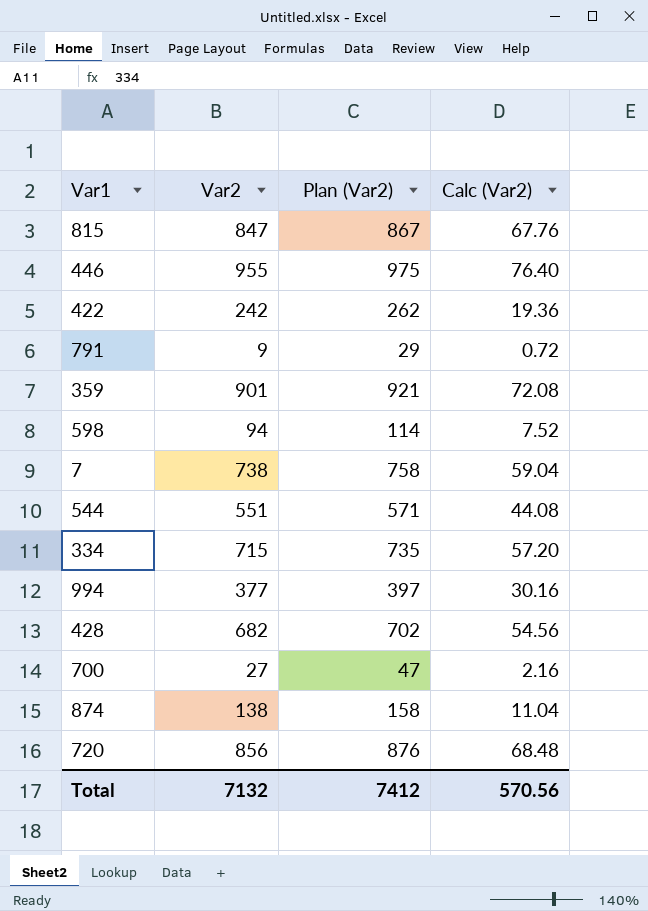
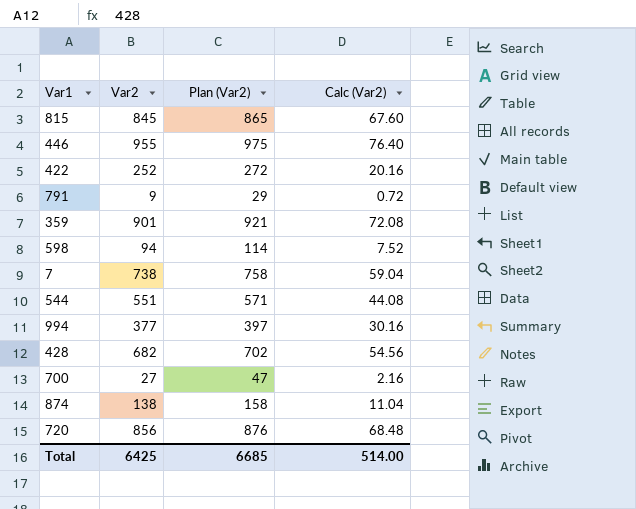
row 334: 715 | 735 | 57.20 -> none
815 | Var2: 847 -> 845
815 | Plan (Var2): 867 -> 865
815 | Calc (Var2): 67.76 -> 67.60
422 | Var2: 242 -> 252
422 | Plan (Var2): 262 -> 272
422 | Calc (Var2): 19.36 -> 20.16
Total | Var2: 7132 -> 6425
Total | Plan (Var2): 7412 -> 6685
Total | Calc (Var2): 570.56 -> 514.00

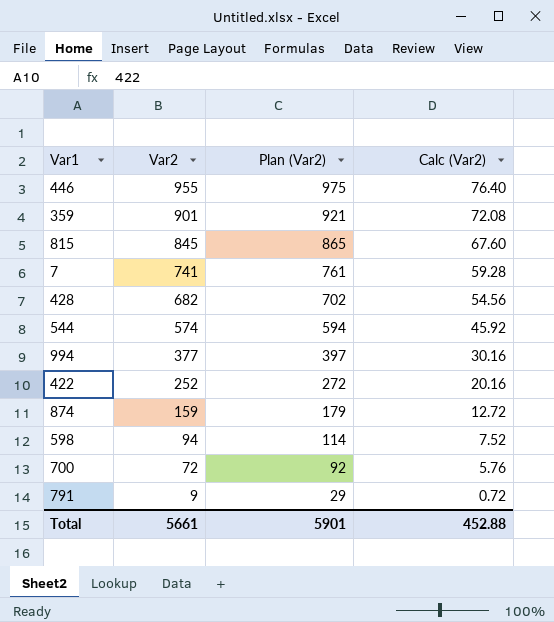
row order: none -> Var2 descending
row 720: 856 | 876 | 68.48 -> none
7 | Var2: 738 -> 741
7 | Plan (Var2): 758 -> 761
7 | Calc (Var2): 59.04 -> 59.28
544 | Var2: 551 -> 574
544 | Plan (Var2): 571 -> 594
544 | Calc (Var2): 44.08 -> 45.92
874 | Var2: 138 -> 159
874 | Plan (Var2): 158 -> 179
874 | Calc (Var2): 11.04 -> 12.72
700 | Var2: 27 -> 72
700 | Plan (Var2): 47 -> 92
700 | Calc (Var2): 2.16 -> 5.76
Total | Var2: 6425 -> 5661
Total | Plan (Var2): 6685 -> 5901
Total | Calc (Var2): 514.00 -> 452.88

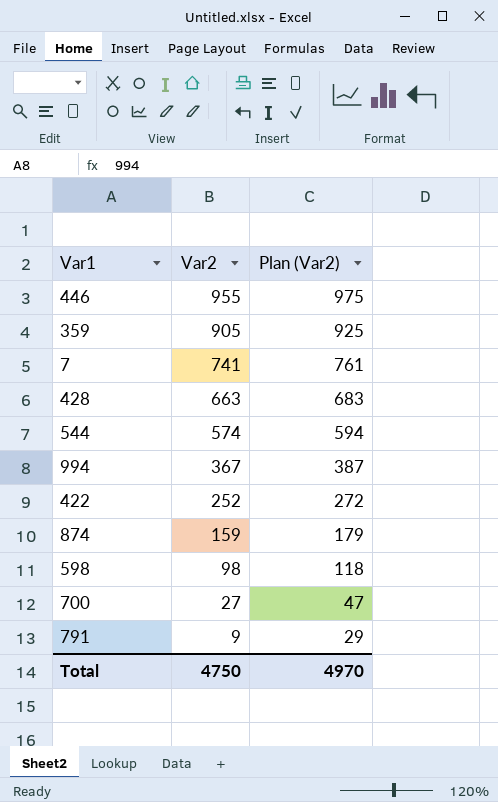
column Calc (Var2) | formula: [Var2] * 0.08 -> none
row 815: 845 | 865 | 67.60 -> none
359 | Var2: 901 -> 905
359 | Plan (Var2): 921 -> 925
428 | Var2: 682 -> 663
428 | Plan (Var2): 702 -> 683
994 | Var2: 377 -> 367
994 | Plan (Var2): 397 -> 387
598 | Var2: 94 -> 98
598 | Plan (Var2): 114 -> 118
700 | Var2: 72 -> 27
700 | Plan (Var2): 92 -> 47
Total | Var2: 5661 -> 4750
Total | Plan (Var2): 5901 -> 4970

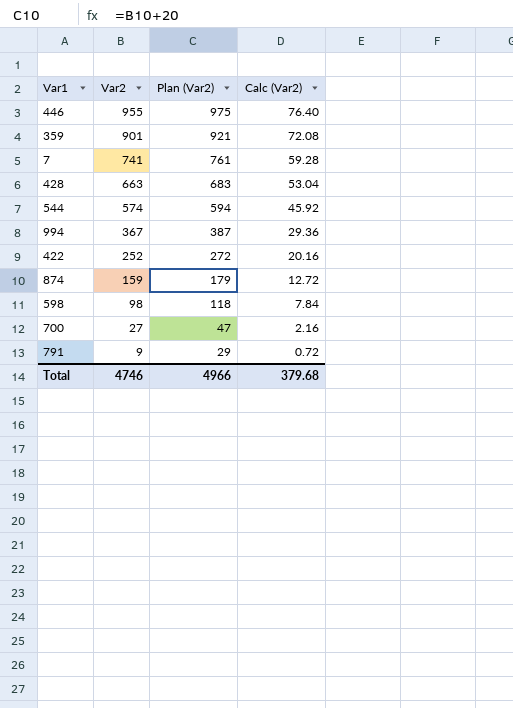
column Calc (Var2) | formula: none -> [Var2] * 0.08
359 | Var2: 905 -> 901
359 | Plan (Var2): 925 -> 921
Total | Var2: 4750 -> 4746
Total | Plan (Var2): 4970 -> 4966

